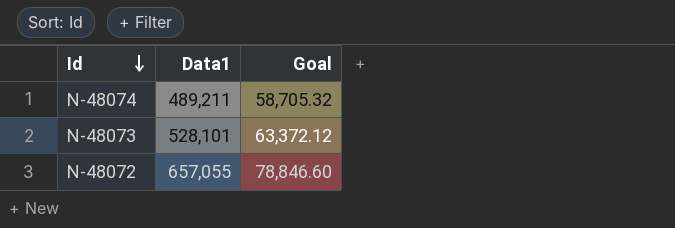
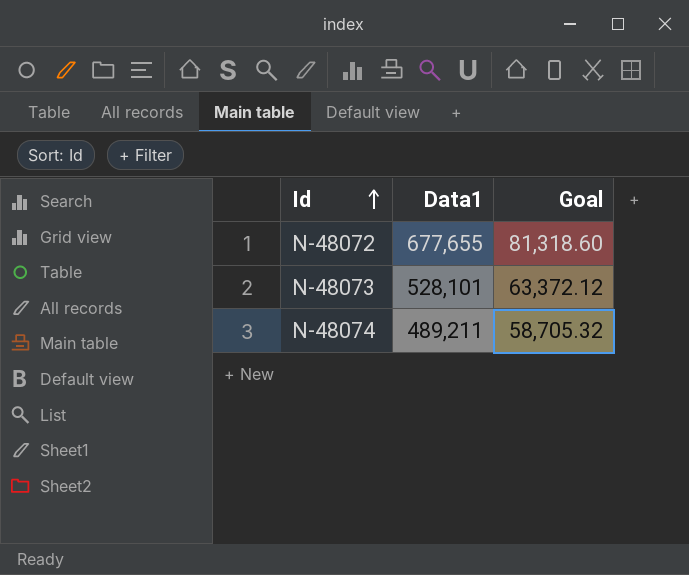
row order: Id descending -> Id ascending
N-48072 | Data1: 657,055 -> 677,655
N-48072 | Goal: 78,846.60 -> 81,318.60

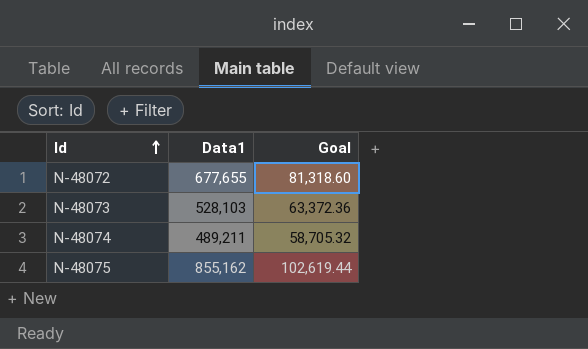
N-48073 | Data1: 528,101 -> 528,103
N-48073 | Goal: 63,372.12 -> 63,372.36
row N-48075: none -> 855,162 | 102,619.44

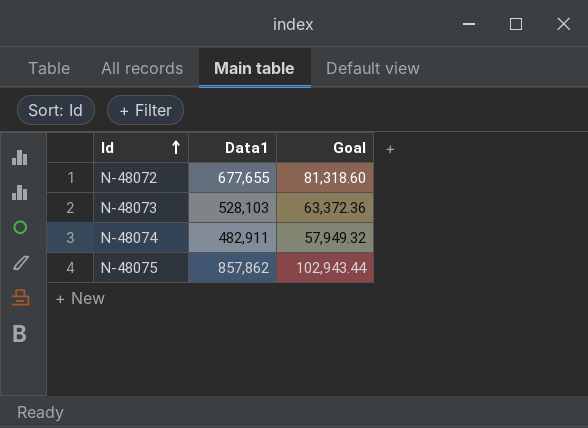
N-48074 | Data1: 489,211 -> 482,911
N-48074 | Goal: 58,705.32 -> 57,949.32
N-48075 | Data1: 855,162 -> 857,862
N-48075 | Goal: 102,619.44 -> 102,943.44

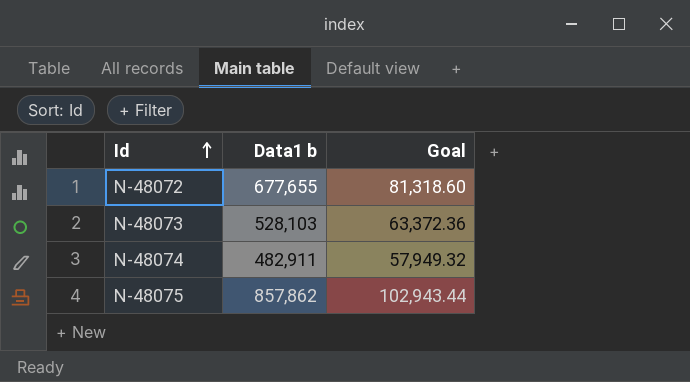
column name: Data1 -> Data1 b

